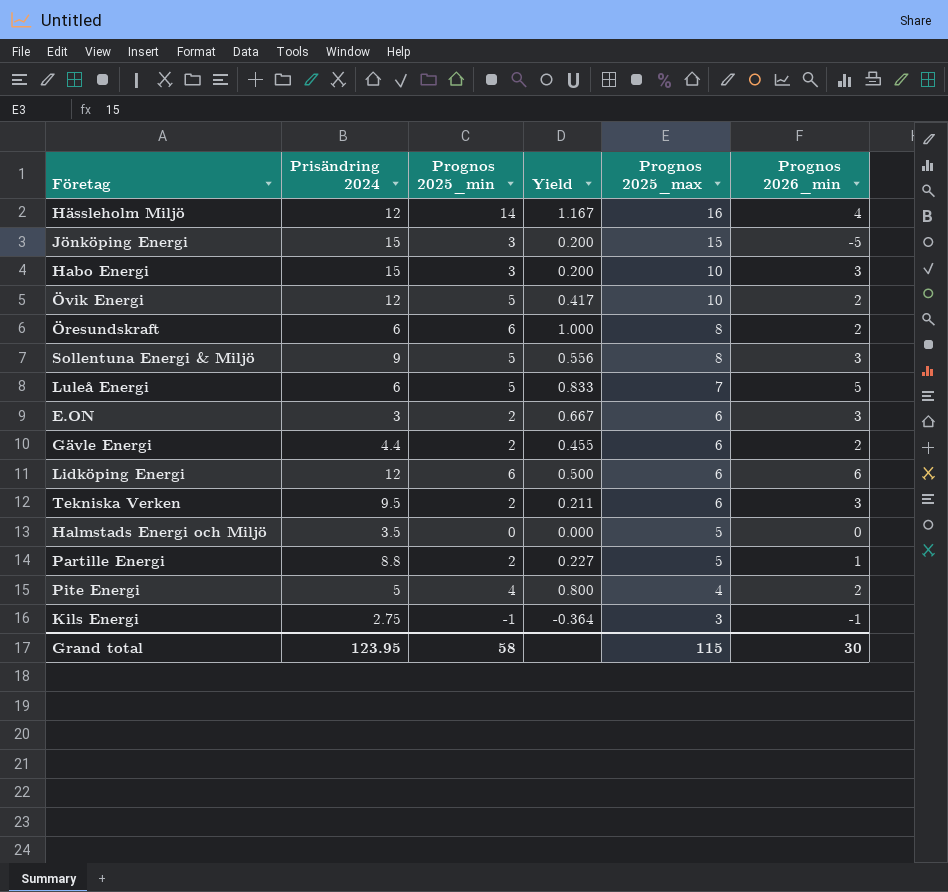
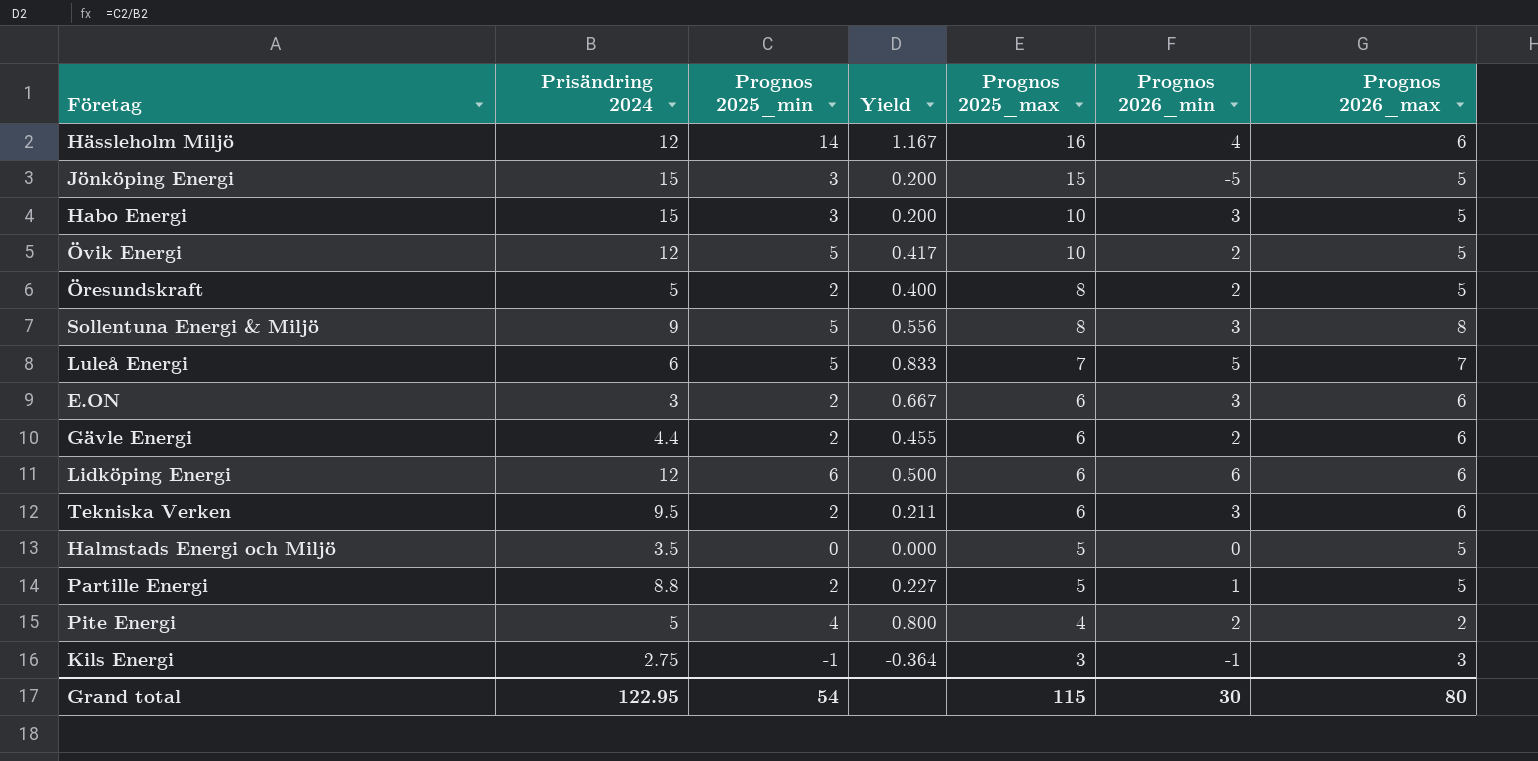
column Prognos 2026_max | position: none -> 7
Öresundskraft | Prisändring 2024: 6 -> 5
Öresundskraft | Prognos 2025_min: 6 -> 2
Öresundskraft | Yield: 1.000 -> 0.400
Grand total | Prisändring 2024: 123.95 -> 122.95
Grand total | Prognos 2025_min: 58 -> 54

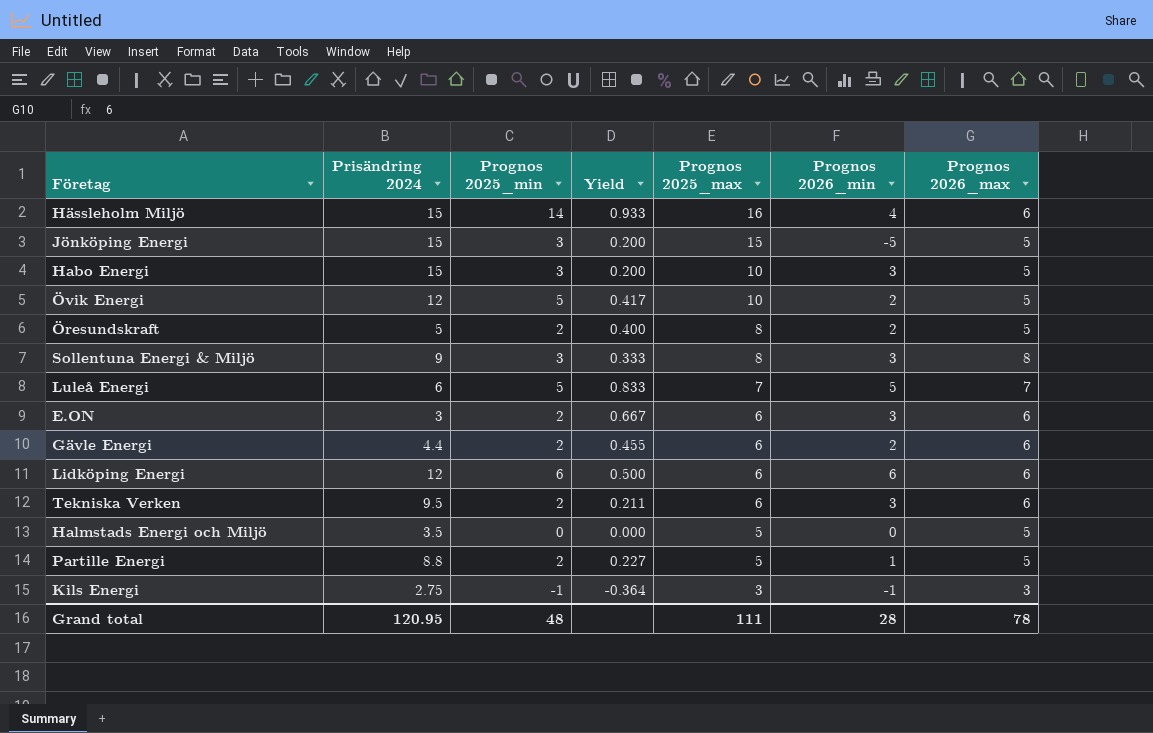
row Pite Energi: 5 | 4 | 0.800 | 4 | 2 | 2 -> none
Hässleholm Miljö | Prisändring 2024: 12 -> 15
Hässleholm Miljö | Yield: 1.167 -> 0.933
Sollentuna Energi & Miljö | Prognos 2025_min: 5 -> 3
Sollentuna Energi & Miljö | Yield: 0.556 -> 0.333
Grand total | Prisändring 2024: 122.95 -> 120.95
Grand total | Prognos 2025_min: 54 -> 48
Grand total | Prognos 2025_max: 115 -> 111
Grand total | Prognos 2026_min: 30 -> 28
Grand total | Prognos 2026_max: 80 -> 78

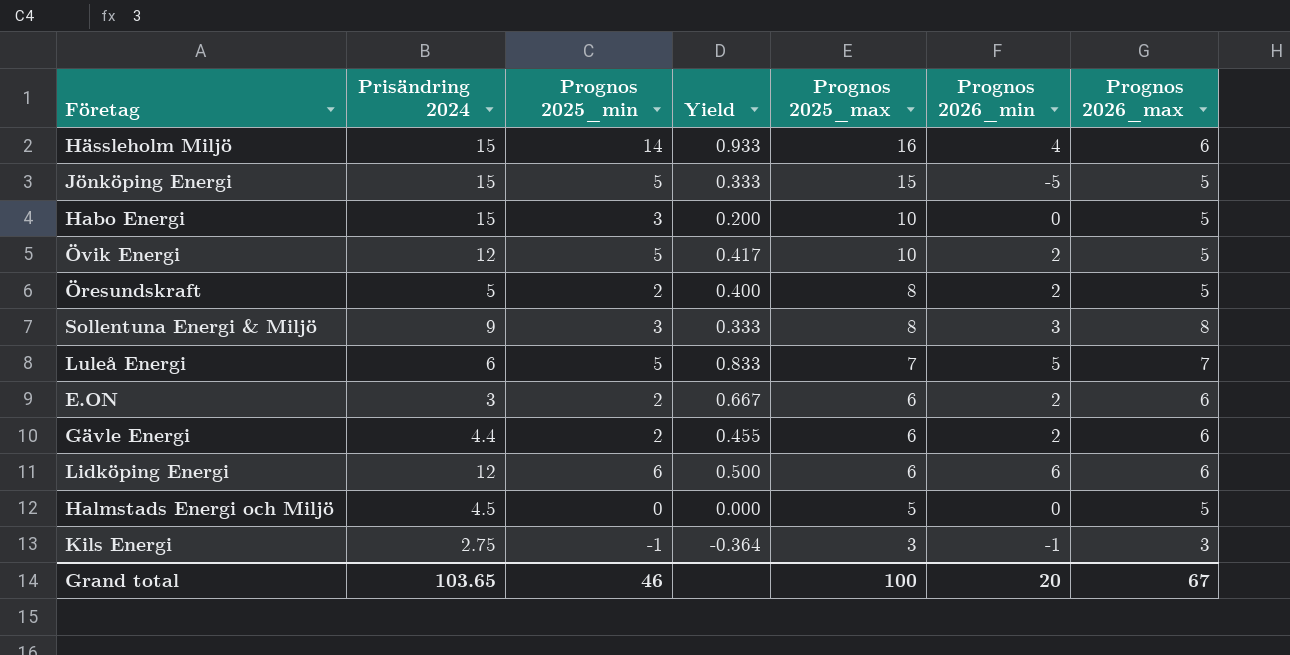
row Tekniska Verken: 9.5 | 2 | 0.211 | 6 | 3 | 6 -> none
row Partille Energi: 8.8 | 2 | 0.227 | 5 | 1 | 5 -> none
Jönköping Energi | Prognos 2025_min: 3 -> 5
Jönköping Energi | Yield: 0.200 -> 0.333
Habo Energi | Prognos 2026_min: 3 -> 0
E.ON | Prognos 2026_min: 3 -> 2
Halmstads Energi och Miljö | Prisändring 2024: 3.5 -> 4.5
Grand total | Prisändring 2024: 120.95 -> 103.65
Grand total | Prognos 2025_min: 48 -> 46
Grand total | Prognos 2025_max: 111 -> 100
Grand total | Prognos 2026_min: 28 -> 20
Grand total | Prognos 2026_max: 78 -> 67

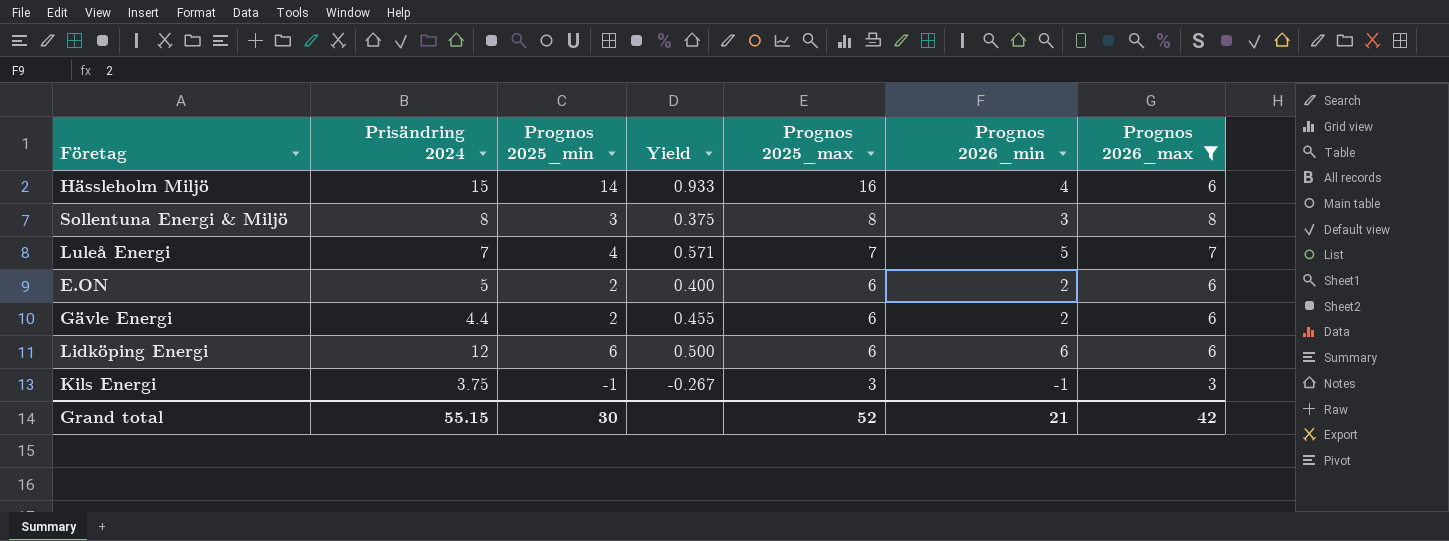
filter: none -> Prognos 2026_max != 5
Sollentuna Energi & Miljö | Prisändring 2024: 9 -> 8
Sollentuna Energi & Miljö | Yield: 0.333 -> 0.375
Luleå Energi | Prisändring 2024: 6 -> 7
Luleå Energi | Prognos 2025_min: 5 -> 4
Luleå Energi | Yield: 0.833 -> 0.571
E.ON | Prisändring 2024: 3 -> 5
E.ON | Yield: 0.667 -> 0.400
Kils Energi | Prisändring 2024: 2.75 -> 3.75
Kils Energi | Yield: -0.364 -> -0.267
Grand total | Prisändring 2024: 103.65 -> 55.15
Grand total | Prognos 2025_min: 46 -> 30
Grand total | Prognos 2025_max: 100 -> 52
Grand total | Prognos 2026_min: 20 -> 21
Grand total | Prognos 2026_max: 67 -> 42

